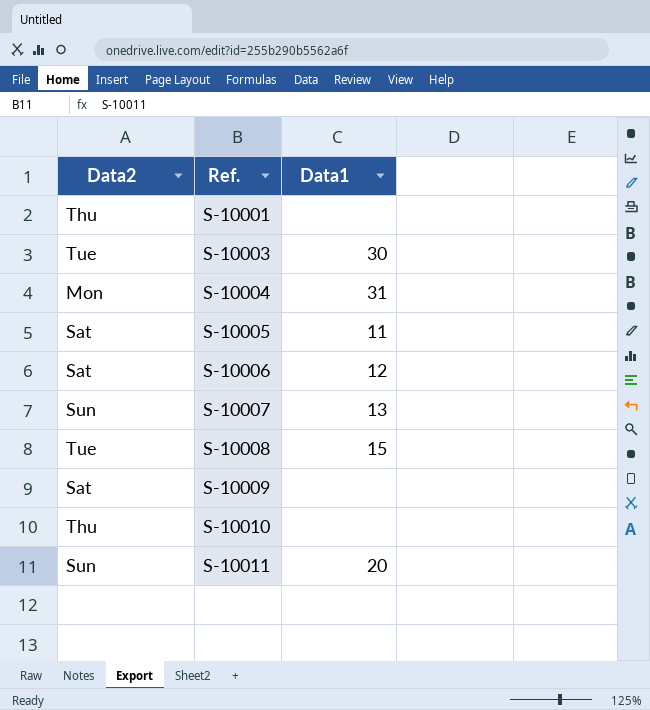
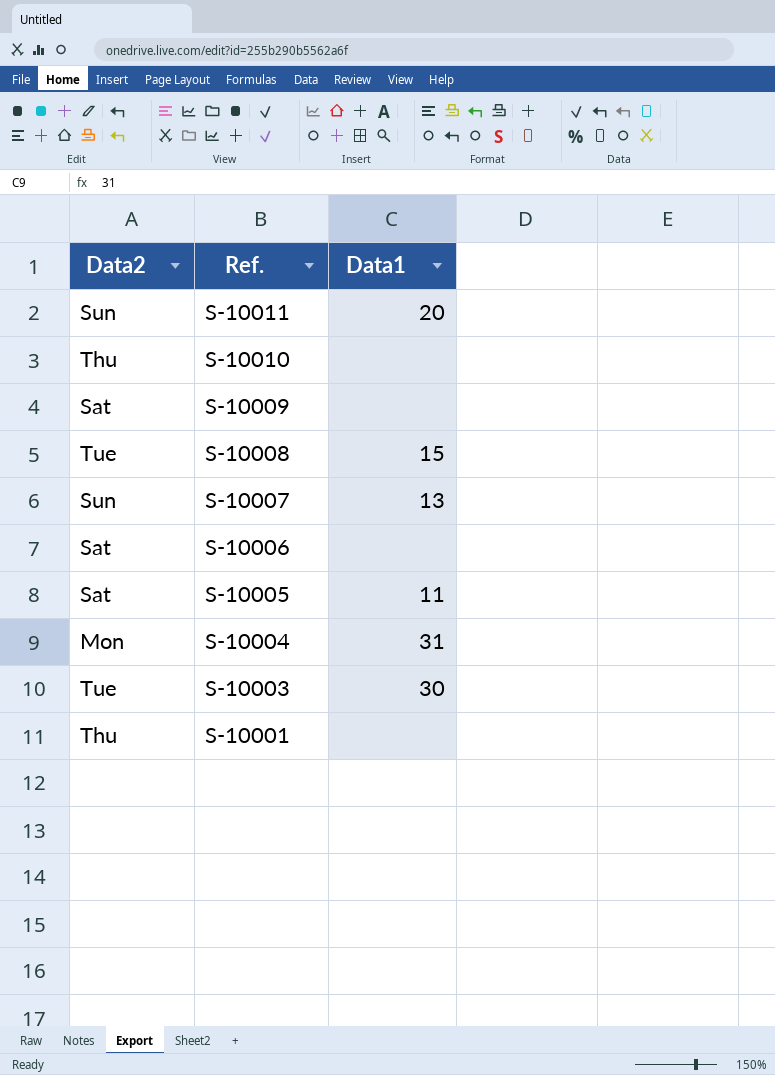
row order: Ref. ascending -> Ref. descending
S-10006 | Data1: 12 -> none

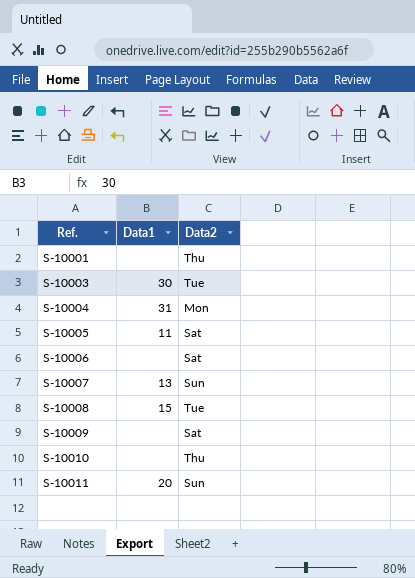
row order: Ref. descending -> Ref. ascending
column Data2 | position: 1 -> 3

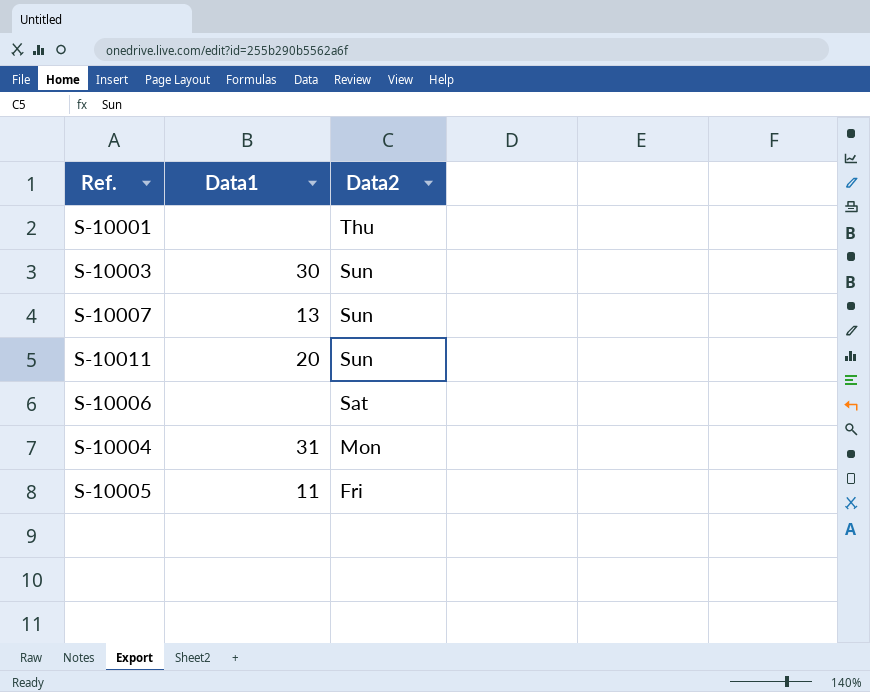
row order: Ref. ascending -> Data2 descending
row S-10008: 15 | Tue -> none
row S-10009: none | Sat -> none
row S-10010: none | Thu -> none
S-10003 | Data2: Tue -> Sun
S-10005 | Data2: Sat -> Fri

